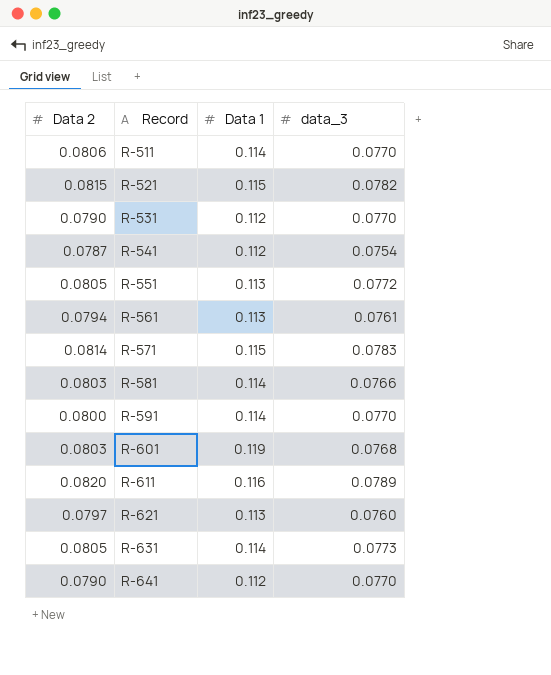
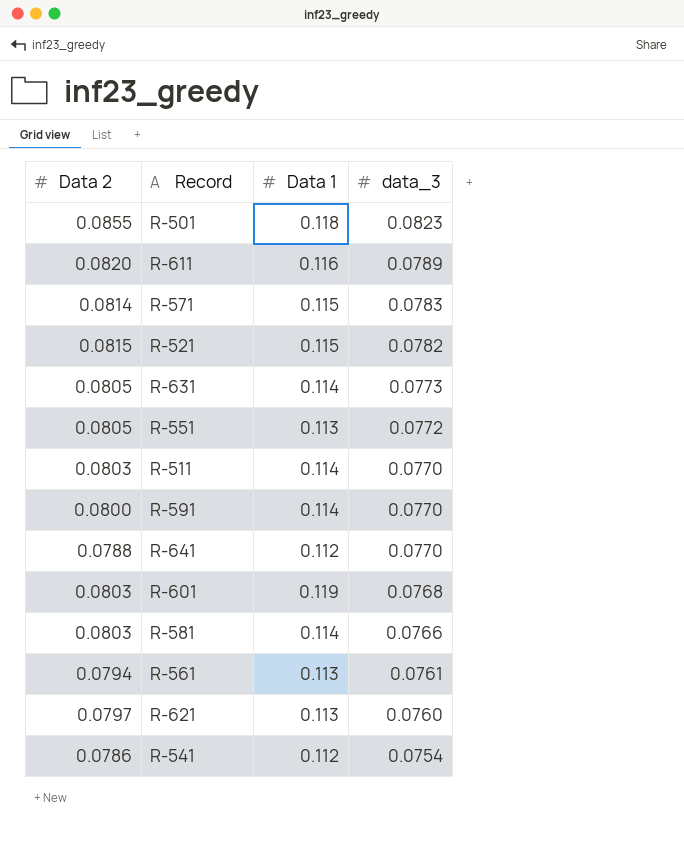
row order: Record ascending -> data_3 descending
row R-531: 0.0790 | 0.112 | 0.0770 -> none
row R-501: none -> 0.0855 | 0.118 | 0.0823
R-511 | Data 2: 0.0806 -> 0.0803
R-641 | Data 2: 0.0790 -> 0.0788
R-541 | Data 2: 0.0787 -> 0.0786

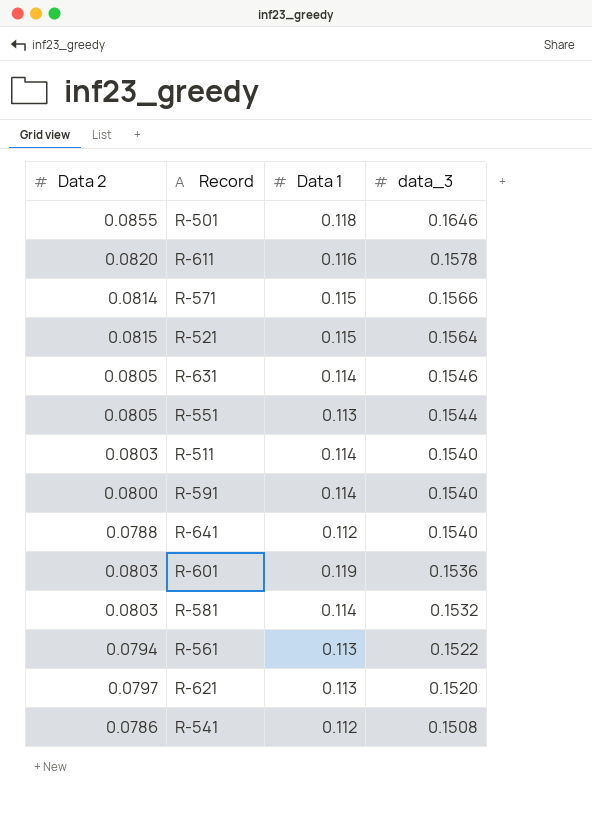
R-501 | data_3: 0.0823 -> 0.1646
R-611 | data_3: 0.0789 -> 0.1578
R-571 | data_3: 0.0783 -> 0.1566
R-521 | data_3: 0.0782 -> 0.1564
R-631 | data_3: 0.0773 -> 0.1546
R-551 | data_3: 0.0772 -> 0.1544
R-511 | data_3: 0.0770 -> 0.1540
R-591 | data_3: 0.0770 -> 0.1540
R-641 | data_3: 0.0770 -> 0.1540
R-601 | data_3: 0.0768 -> 0.1536
R-581 | data_3: 0.0766 -> 0.1532
R-561 | data_3: 0.0761 -> 0.1522
R-621 | data_3: 0.0760 -> 0.1520
R-541 | data_3: 0.0754 -> 0.1508

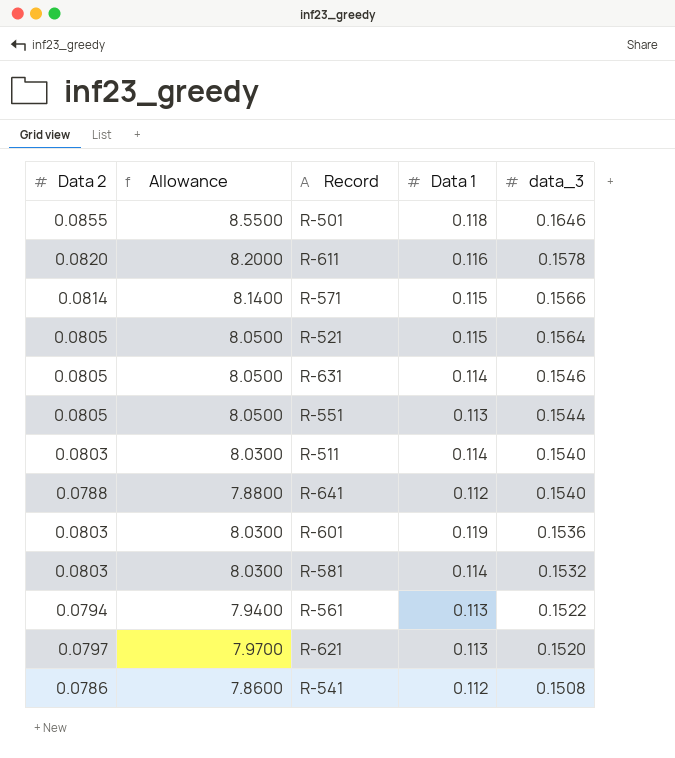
column Allowance | formula: none -> [Data 2] * 100
row R-591: 0.0800 | 0.114 | 0.1540 -> none
R-521 | Data 2: 0.0815 -> 0.0805

